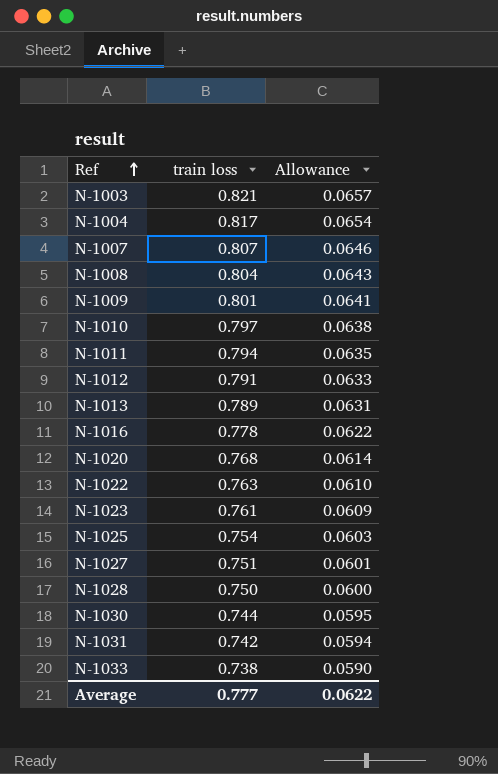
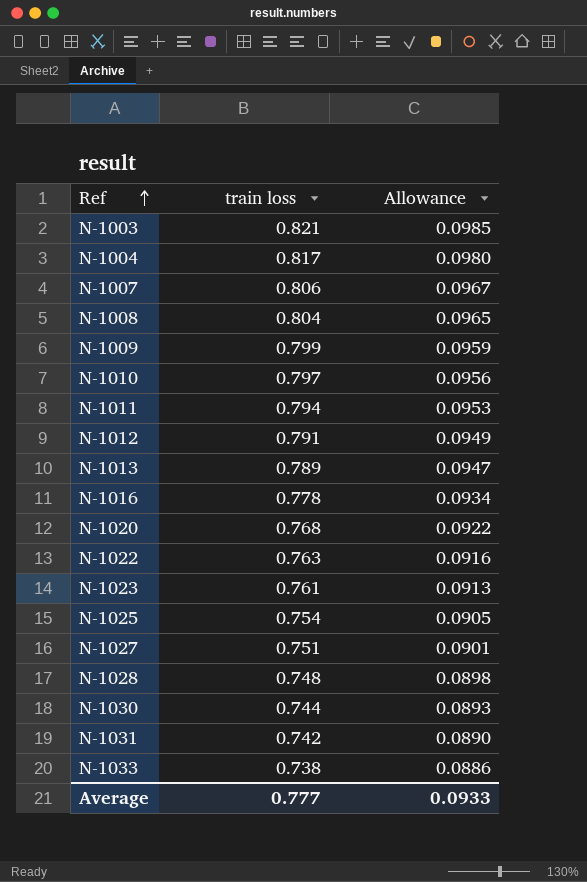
column Allowance | formula: [train loss] * 0.08 -> [train loss] * 0.12
N-1007 | train loss: 0.807 -> 0.806
N-1009 | train loss: 0.801 -> 0.799
N-1028 | train loss: 0.750 -> 0.748
Average | Allowance: 0.0622 -> 0.0933

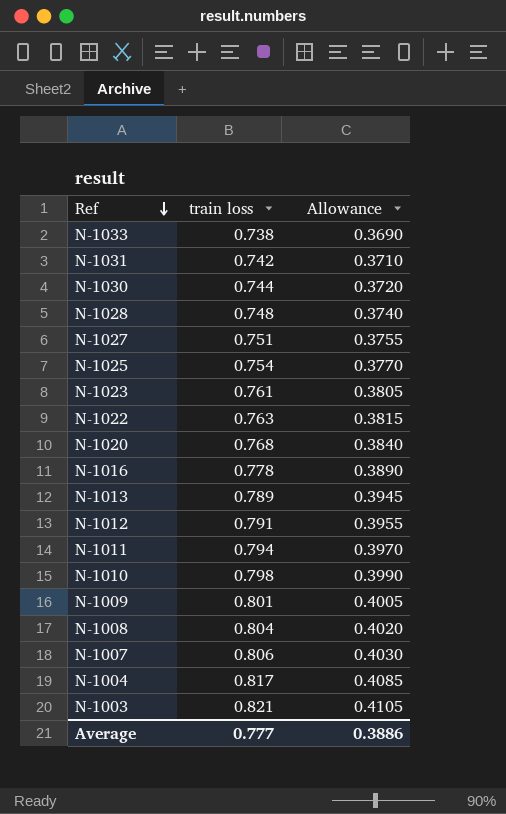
row order: Ref ascending -> Ref descending
column Allowance | formula: [train loss] * 0.12 -> [train loss] * 0.5
N-1010 | train loss: 0.797 -> 0.798
N-1009 | train loss: 0.799 -> 0.801
Average | Allowance: 0.0933 -> 0.3886

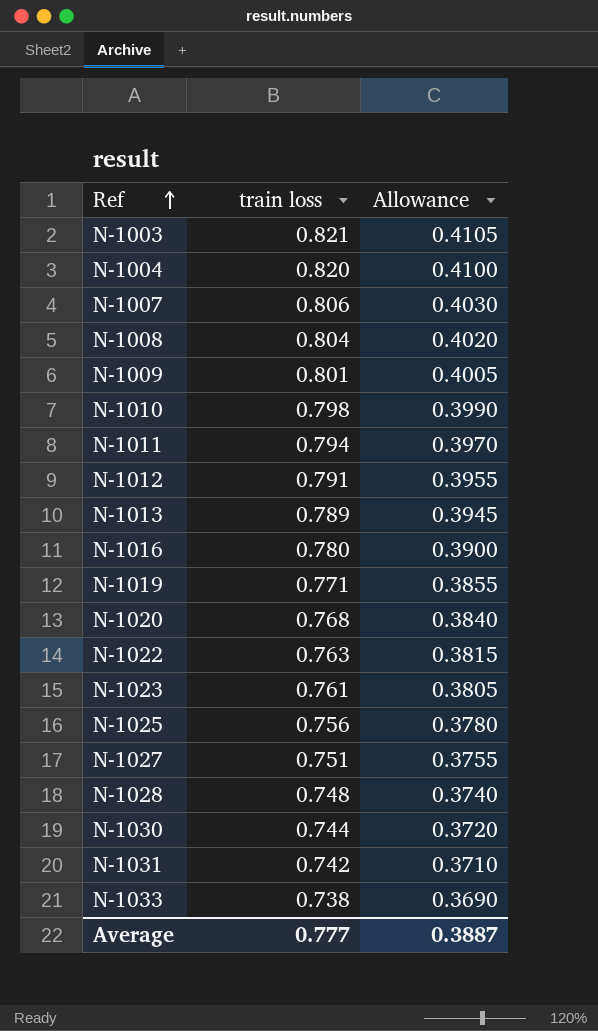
row order: Ref descending -> Ref ascending
N-1004 | train loss: 0.817 -> 0.820
N-1004 | Allowance: 0.4085 -> 0.4100
N-1016 | train loss: 0.778 -> 0.780
N-1016 | Allowance: 0.3890 -> 0.3900
row N-1019: none -> 0.771 | 0.3855
N-1025 | train loss: 0.754 -> 0.756
N-1025 | Allowance: 0.3770 -> 0.3780
Average | Allowance: 0.3886 -> 0.3887

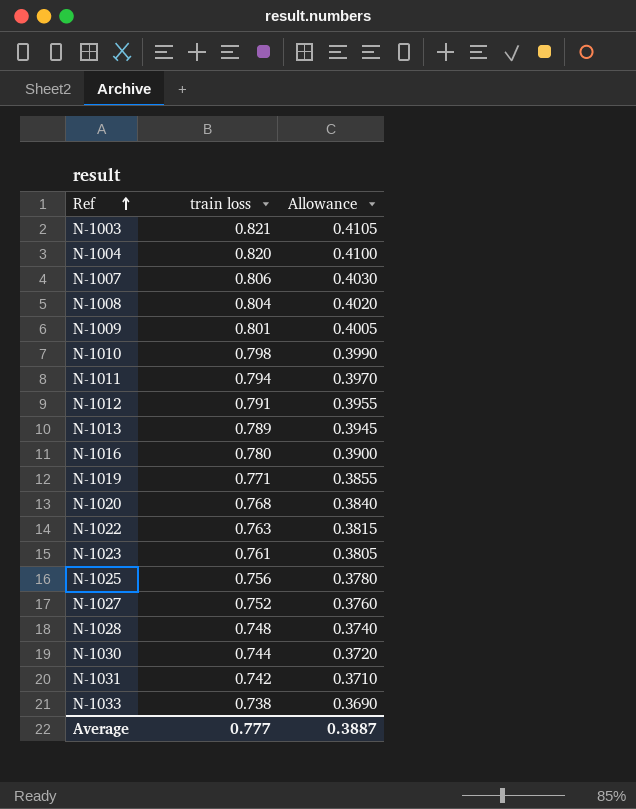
N-1027 | train loss: 0.751 -> 0.752
N-1027 | Allowance: 0.3755 -> 0.3760

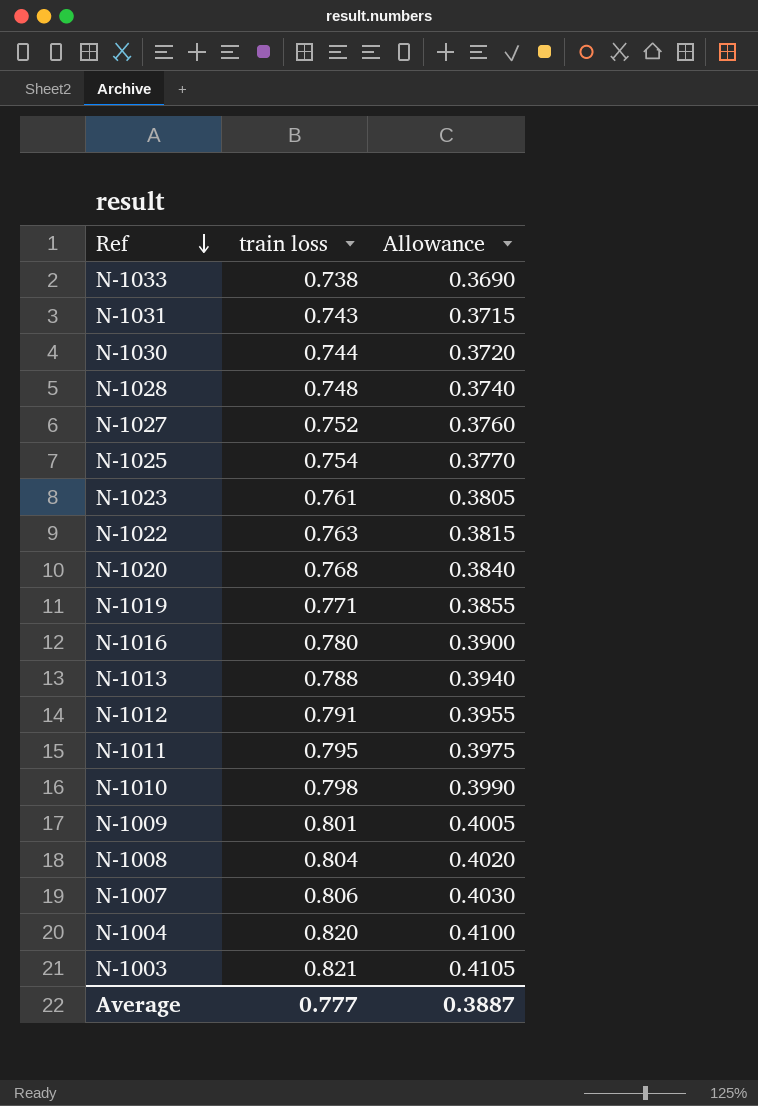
row order: Ref ascending -> Ref descending
N-1031 | train loss: 0.742 -> 0.743
N-1031 | Allowance: 0.3710 -> 0.3715
N-1025 | train loss: 0.756 -> 0.754
N-1025 | Allowance: 0.3780 -> 0.3770
N-1013 | train loss: 0.789 -> 0.788
N-1013 | Allowance: 0.3945 -> 0.3940
N-1011 | train loss: 0.794 -> 0.795
N-1011 | Allowance: 0.3970 -> 0.3975

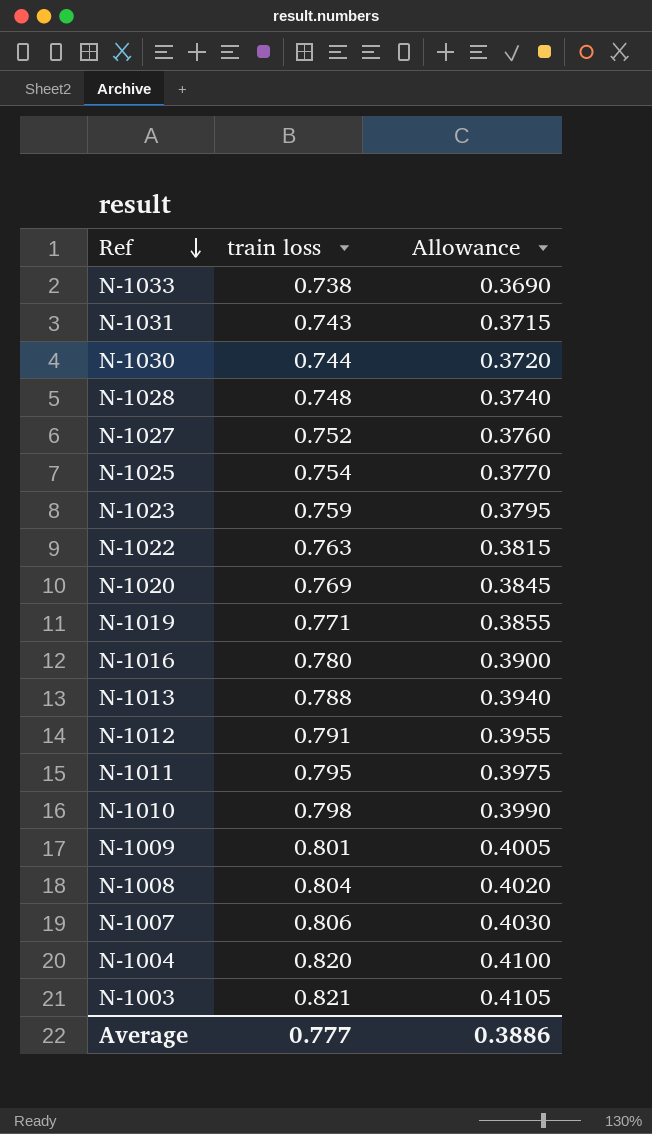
N-1023 | train loss: 0.761 -> 0.759
N-1023 | Allowance: 0.3805 -> 0.3795
N-1020 | train loss: 0.768 -> 0.769
N-1020 | Allowance: 0.3840 -> 0.3845
Average | Allowance: 0.3887 -> 0.3886

